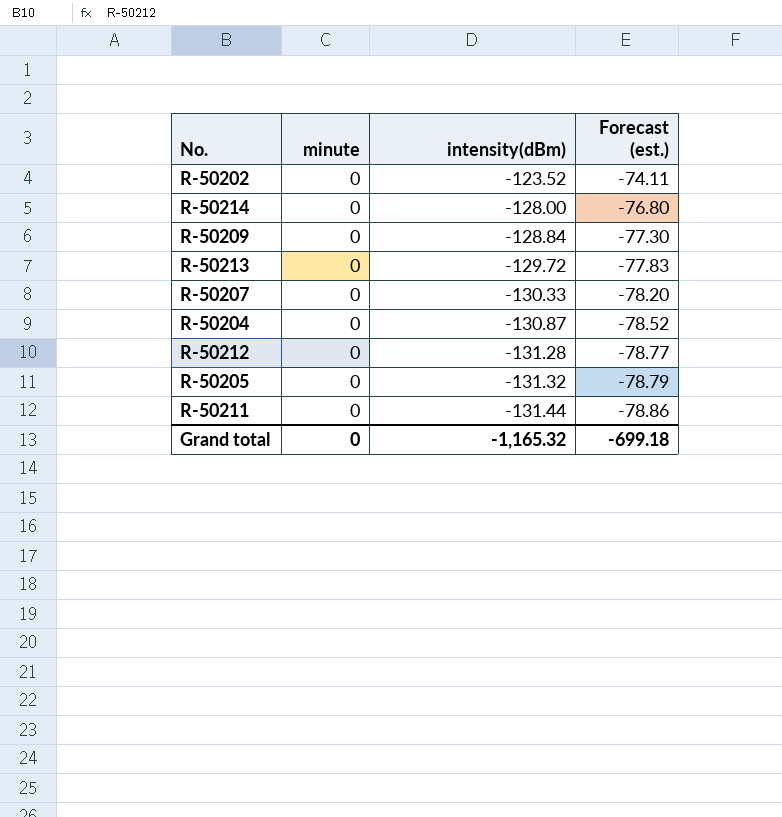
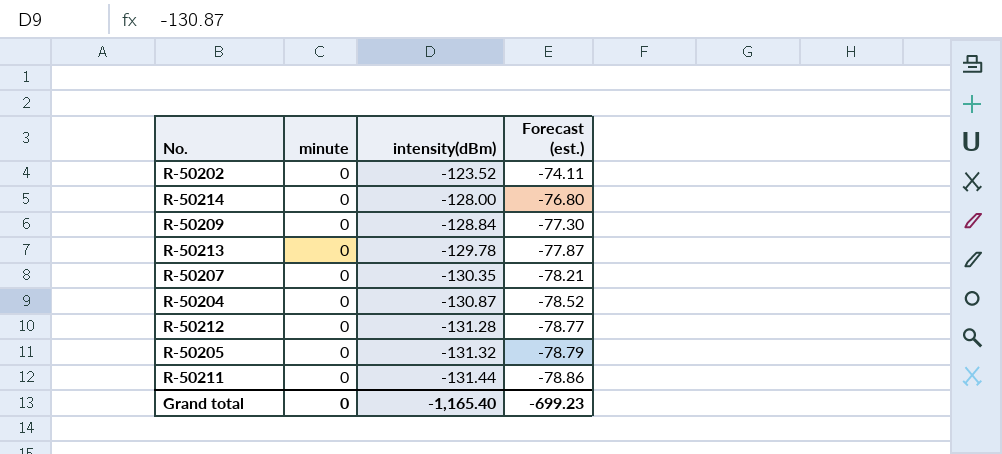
R-50213 | intensity(dBm): -129.72 -> -129.78
R-50213 | Forecast (est.): -77.83 -> -77.87
R-50207 | intensity(dBm): -130.33 -> -130.35
R-50207 | Forecast (est.): -78.20 -> -78.21
Grand total | intensity(dBm): -1,165.32 -> -1,165.40
Grand total | Forecast (est.): -699.18 -> -699.23

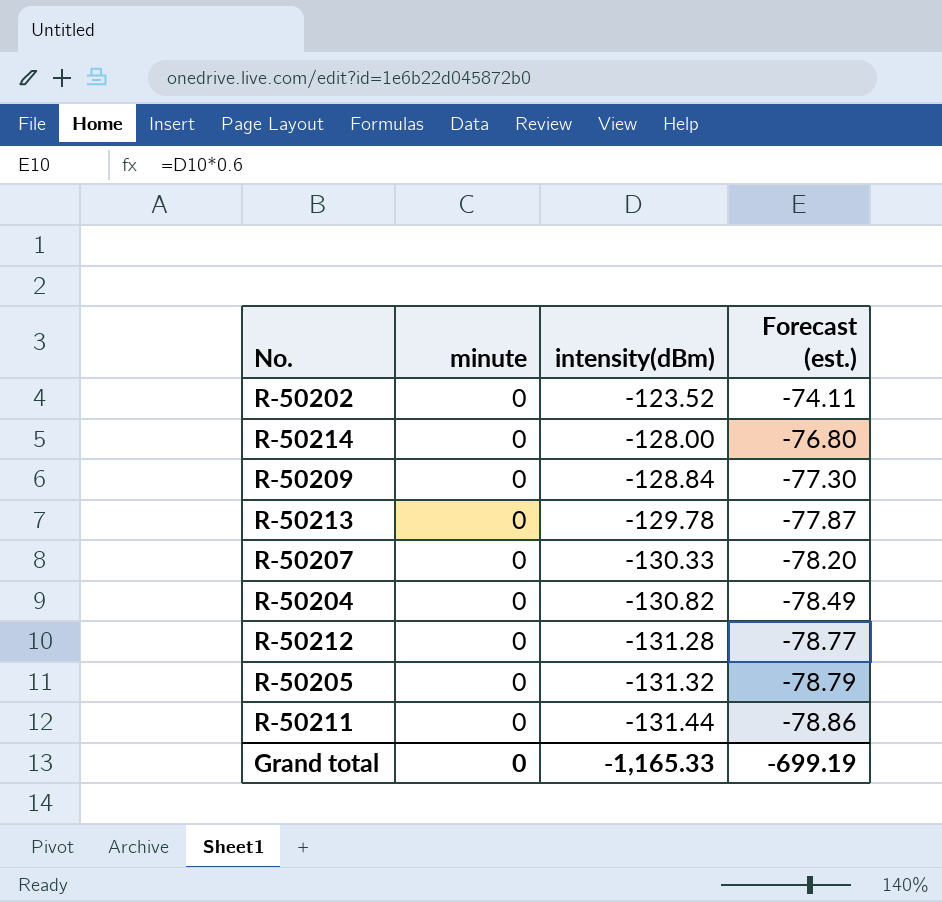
R-50207 | intensity(dBm): -130.35 -> -130.33
R-50207 | Forecast (est.): -78.21 -> -78.20
R-50204 | intensity(dBm): -130.87 -> -130.82
R-50204 | Forecast (est.): -78.52 -> -78.49
Grand total | intensity(dBm): -1,165.40 -> -1,165.33
Grand total | Forecast (est.): -699.23 -> -699.19

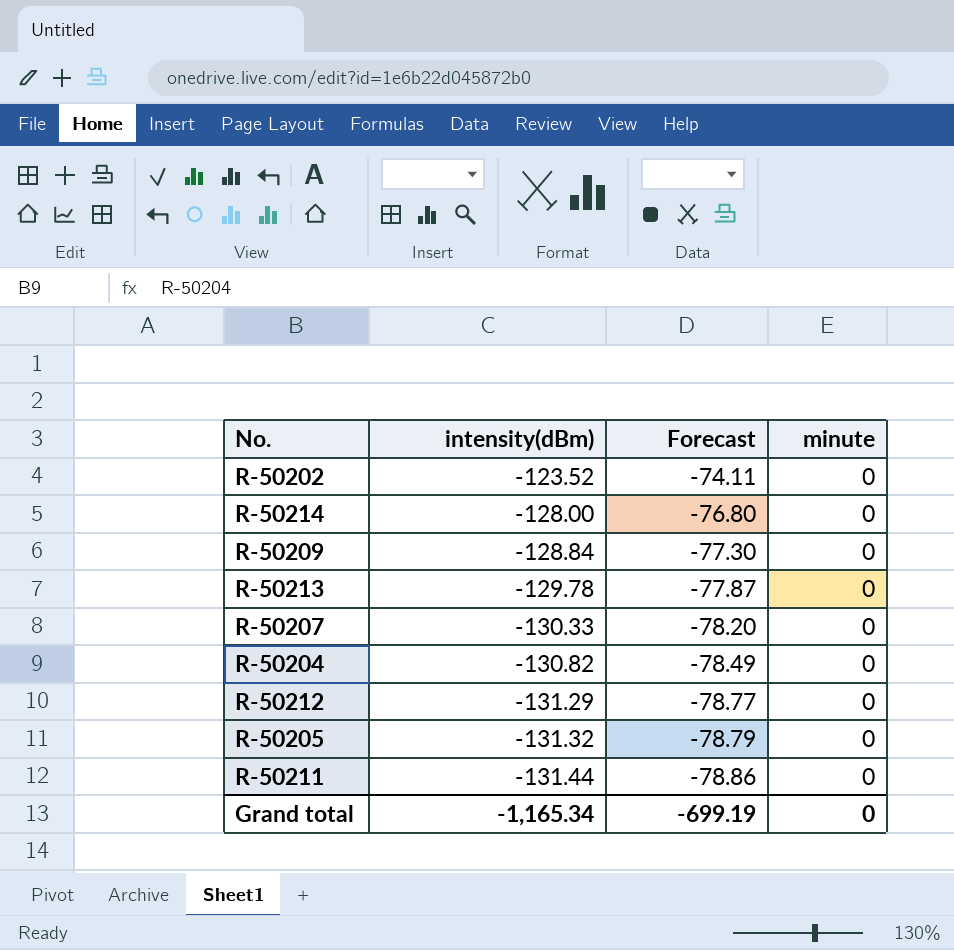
column name: Forecast (est.) -> Forecast
column minute | position: 2 -> 4
R-50212 | intensity(dBm): -131.28 -> -131.29
Grand total | intensity(dBm): -1,165.33 -> -1,165.34

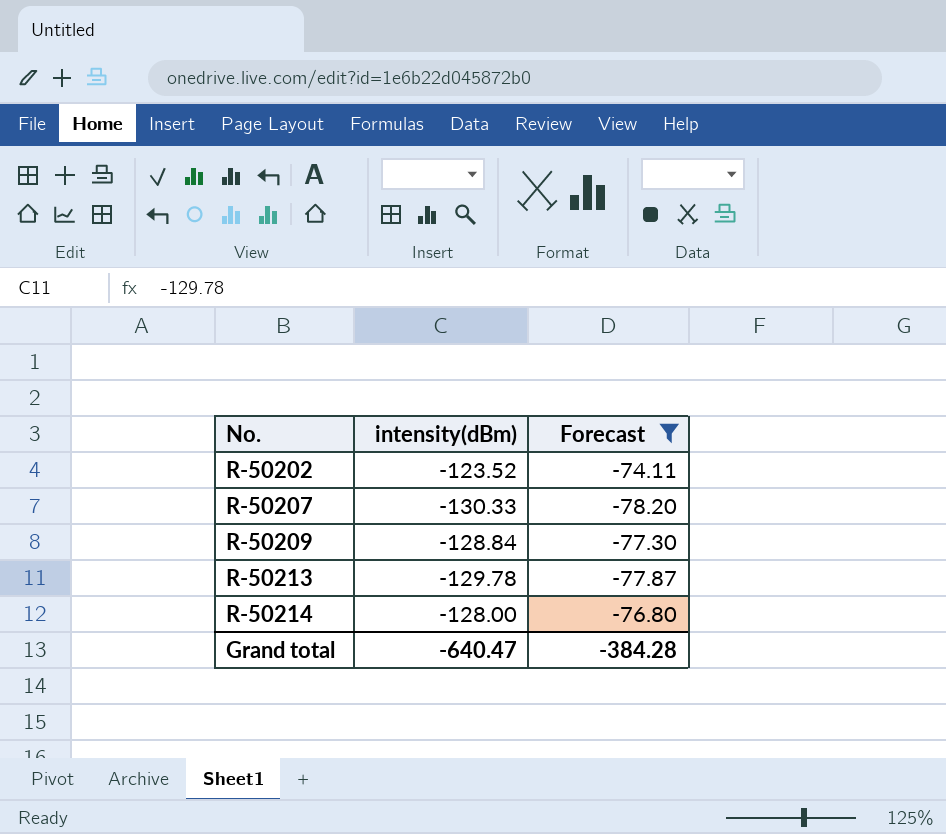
filter: none -> Forecast >= -78.20
row order: intensity(dBm) descending -> No. ascending
column minute | position: 4 -> none
Grand total | intensity(dBm): -1,165.34 -> -640.47
Grand total | Forecast: -699.19 -> -384.28

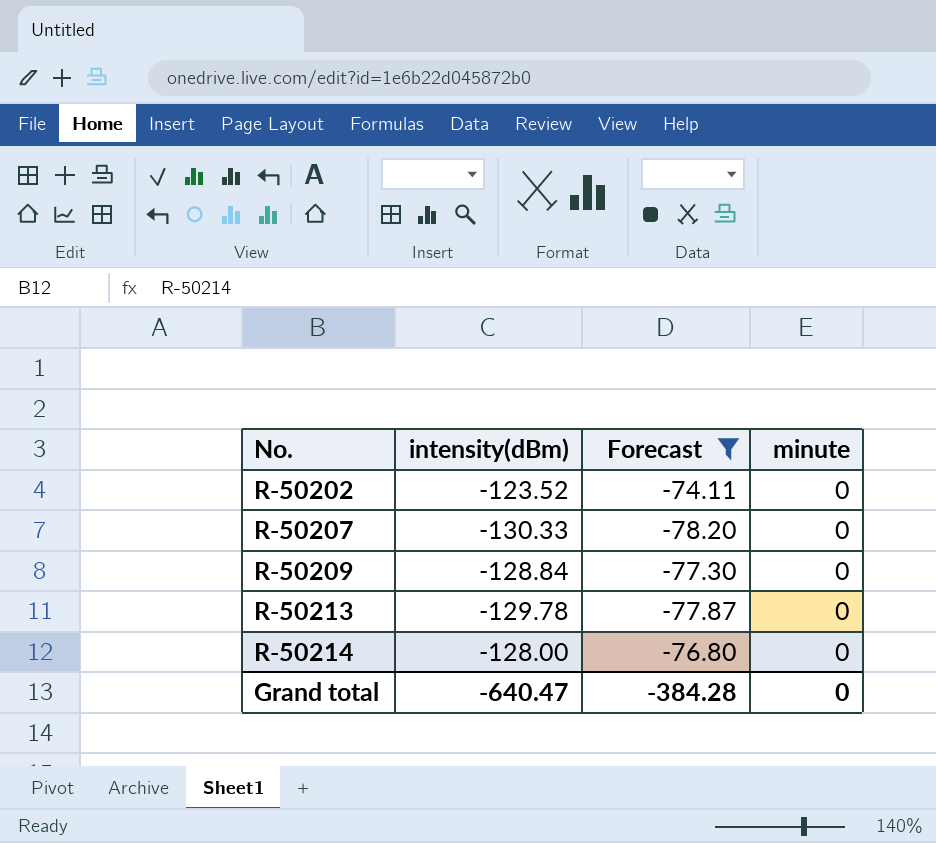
column minute | position: none -> 4

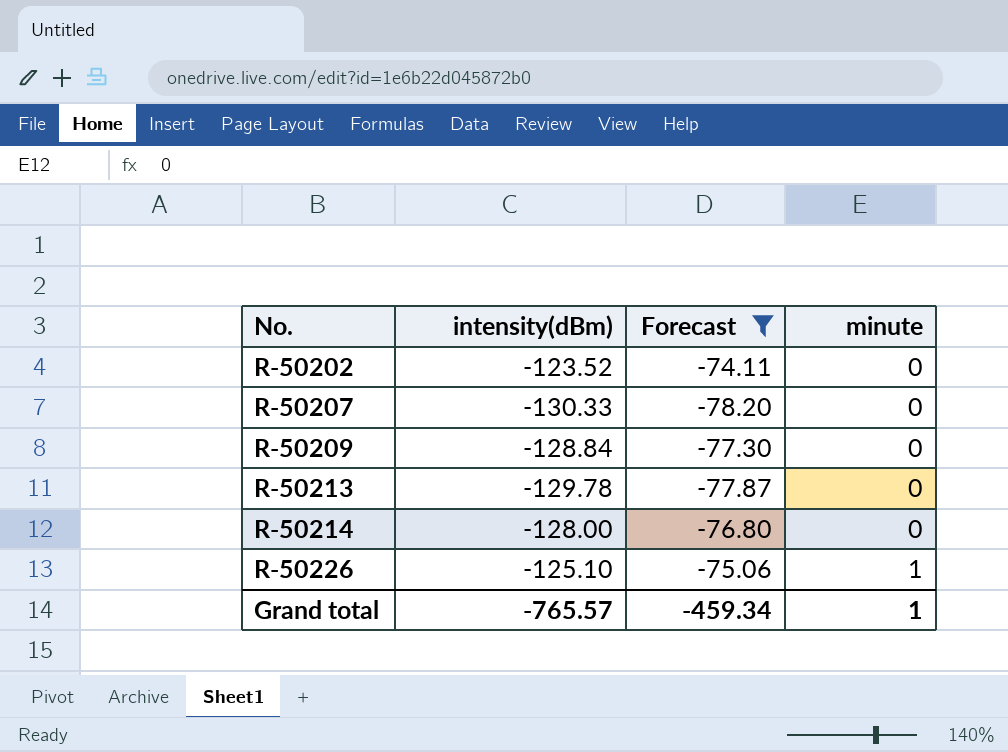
row R-50226: none -> -125.10 | -75.06 | 1
Grand total | intensity(dBm): -640.47 -> -765.57
Grand total | Forecast: -384.28 -> -459.34
Grand total | minute: 0 -> 1

